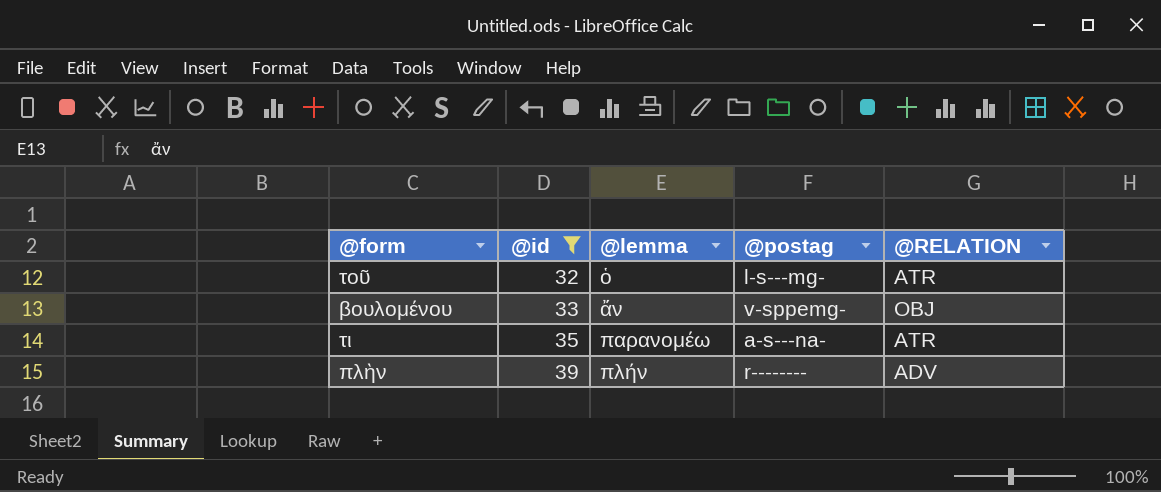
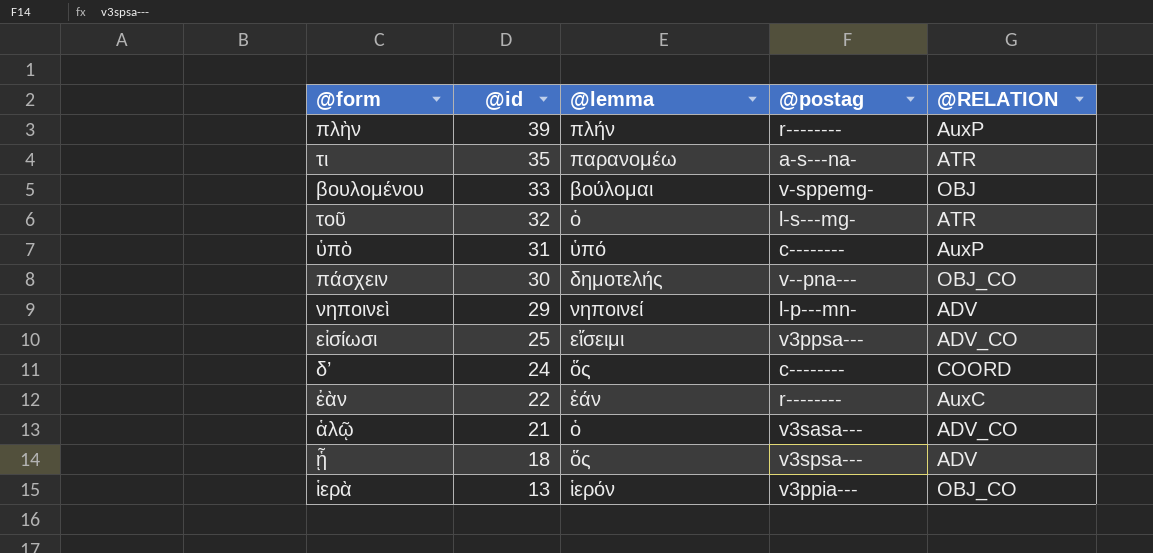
filter: @id >= 32 -> none
row order: @id ascending -> @id descending
πλὴν | @RELATION: ADV -> AuxP
βουλομένου | @lemma: ἄν -> βούλομαι

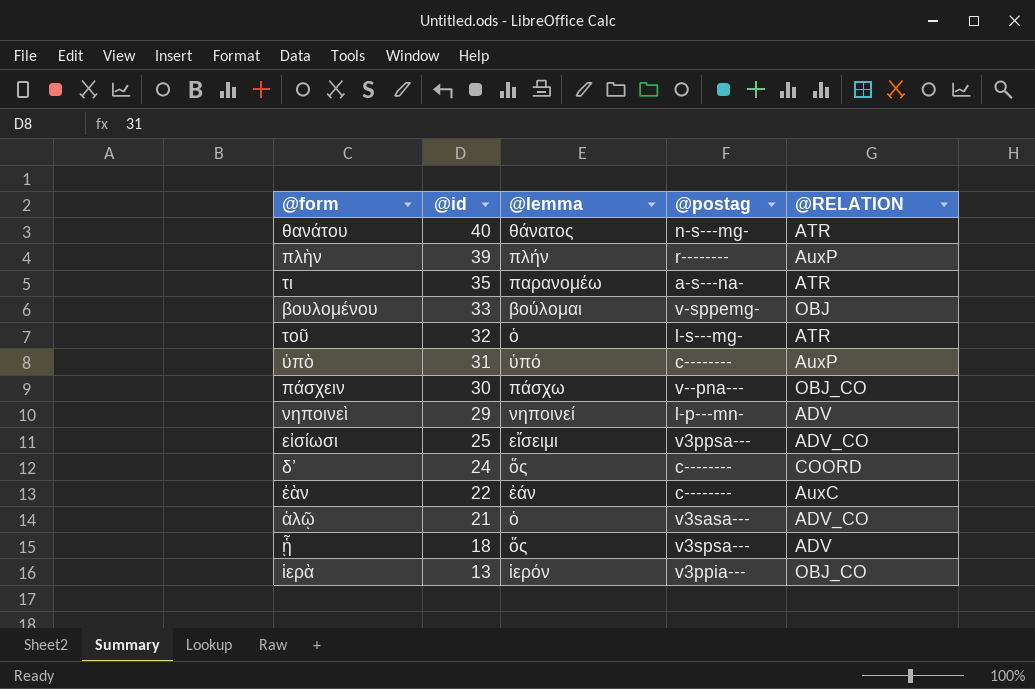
row θανάτου: none -> 40 | θάνατος | n-s---mg- | ATR
πάσχειν | @lemma: δημοτελής -> πάσχω
ἐὰν | @postag: r-------- -> c--------

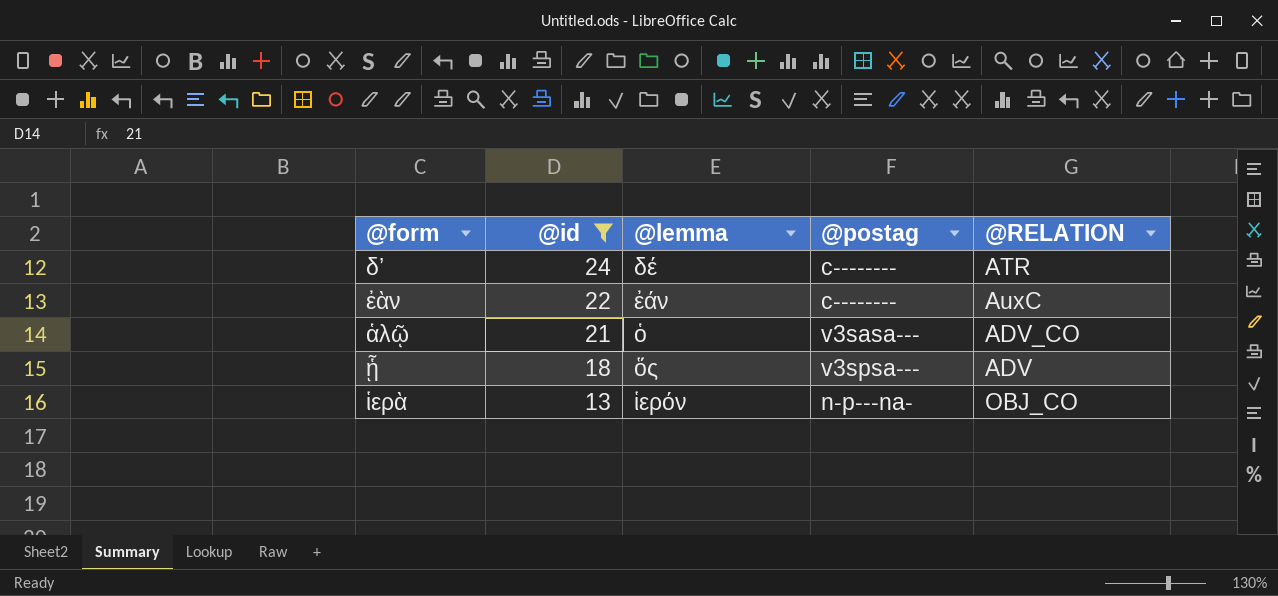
filter: none -> @id <= 24
δ’ | @lemma: ὅς -> δέ
δ’ | @RELATION: COORD -> ATR
ἱερὰ | @postag: v3ppia--- -> n-p---na-

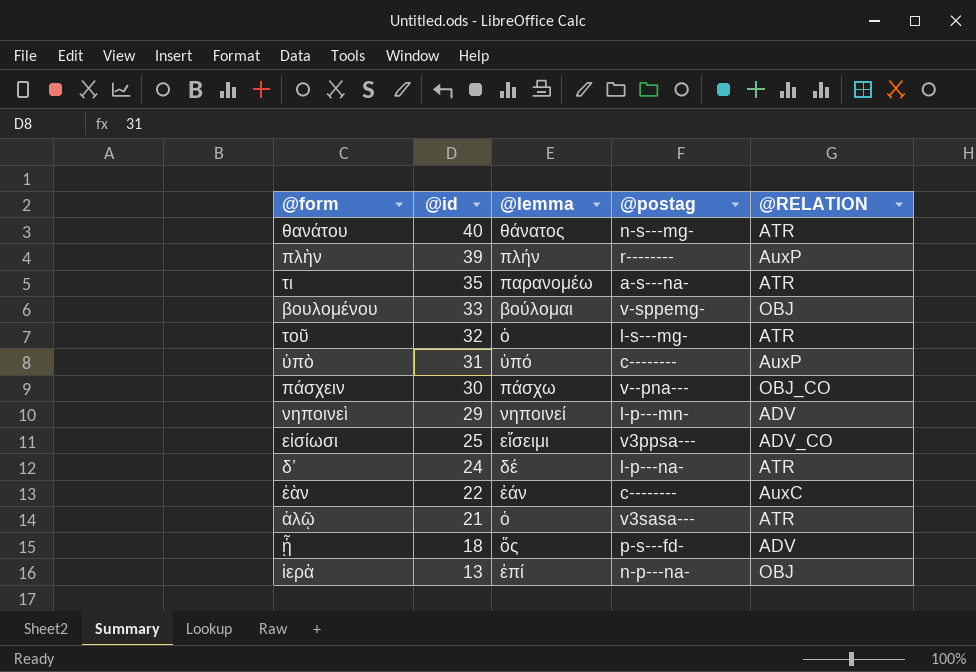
filter: @id <= 24 -> none
δ’ | @postag: c-------- -> l-p---na-
ἁλῷ | @RELATION: ADV_CO -> ATR
ᾗ | @postag: v3spsa--- -> p-s---fd-
ἱερὰ | @lemma: ἱερόν -> ἐπί
ἱερὰ | @RELATION: OBJ_CO -> OBJ

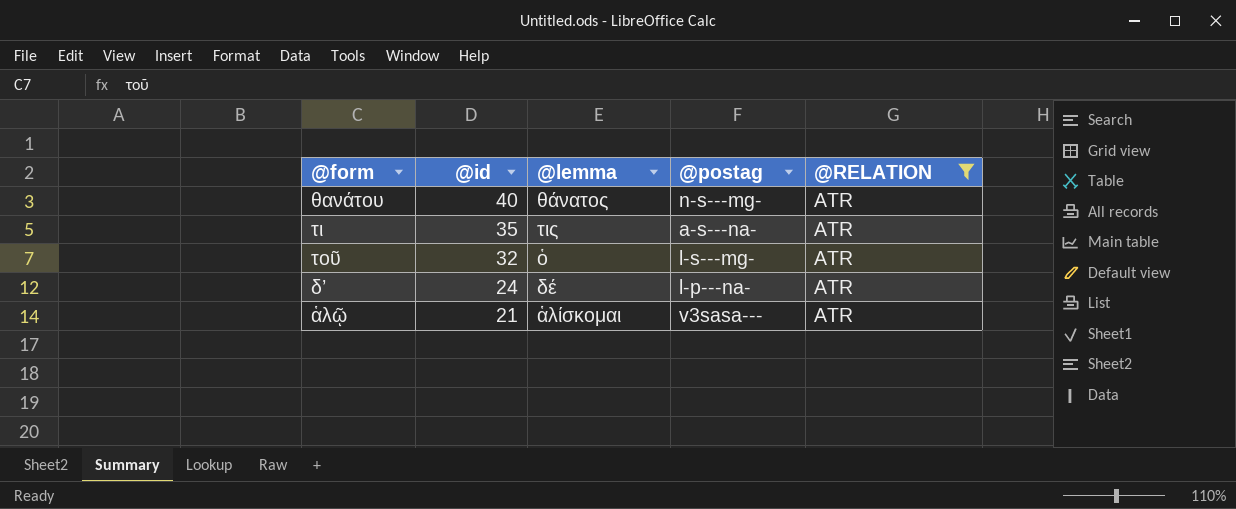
filter: none -> @RELATION = ATR
τι | @lemma: παρανομέω -> τις
ἁλῷ | @lemma: ὁ -> ἁλίσκομαι

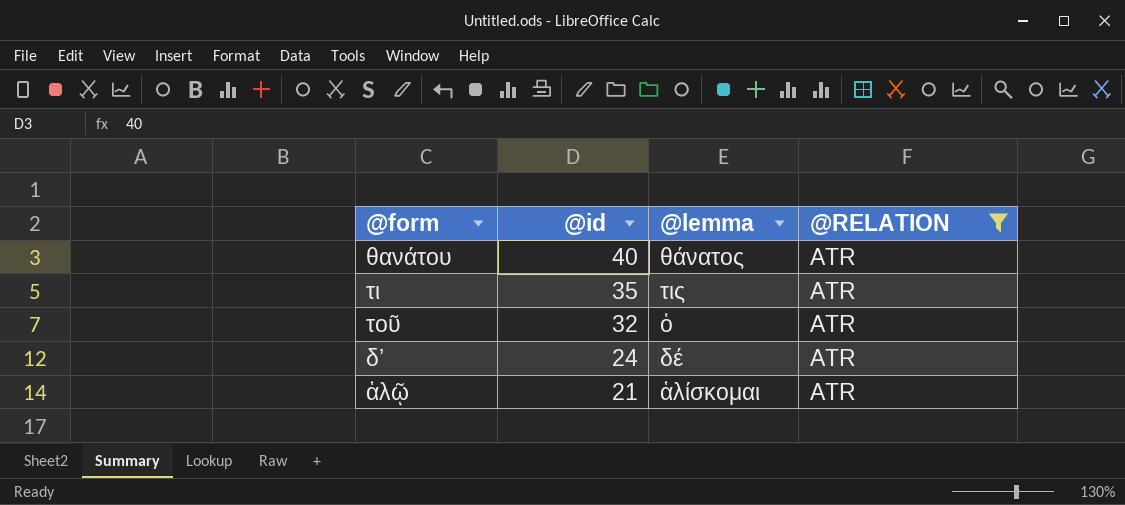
column @postag | position: 4 -> none

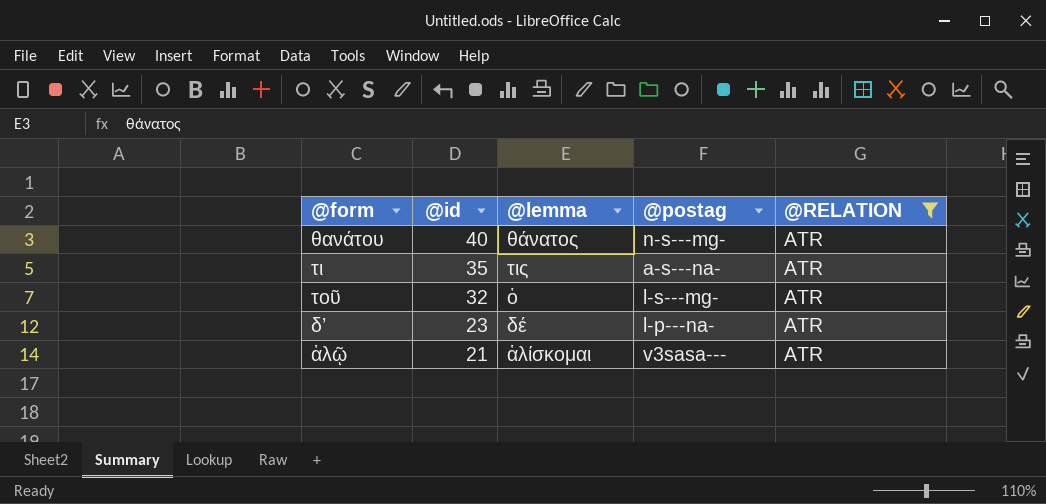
column @postag | position: none -> 4
δ’ | @id: 24 -> 23

